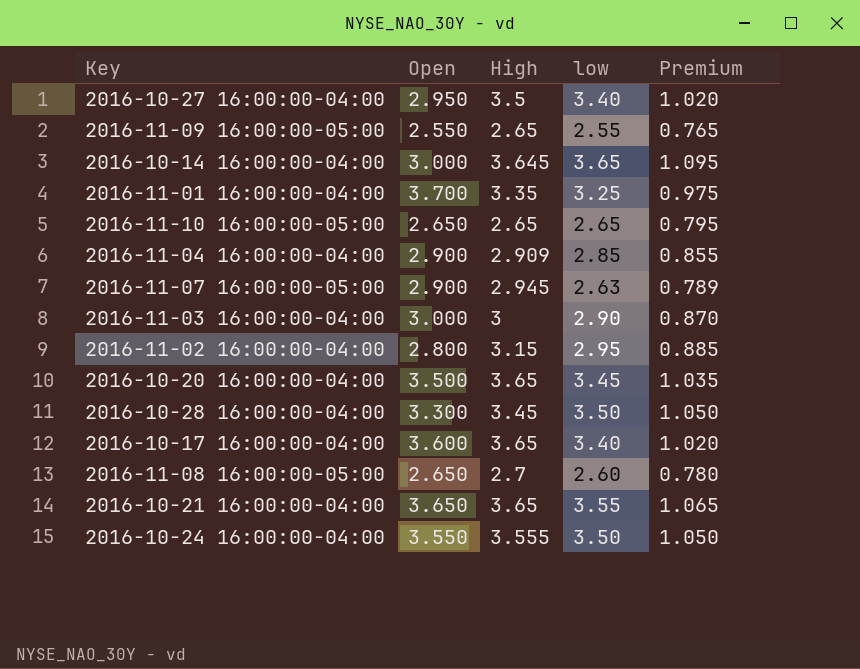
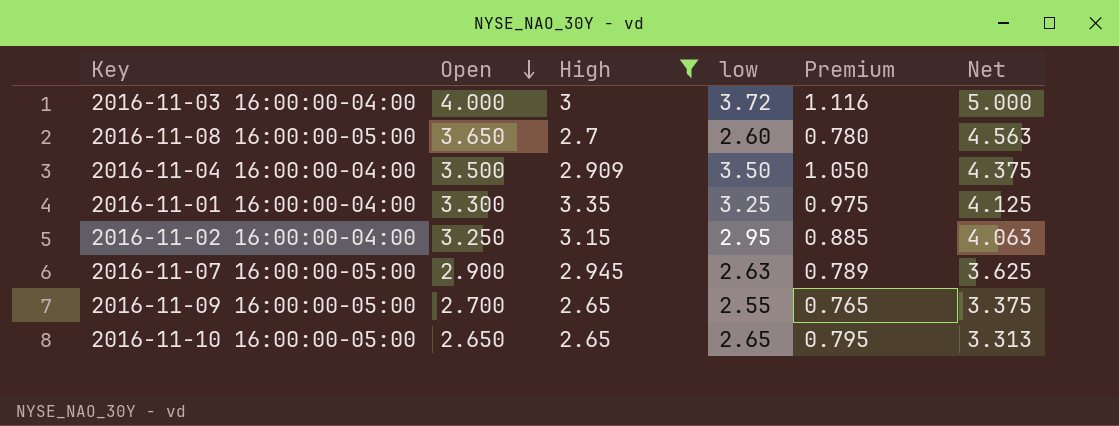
filter: none -> High <= 3.35
row order: none -> Open descending
column Net | formula: none -> [Open] * 1.25
2016-11-03 16:00:00-04:00 | Open: 3.000 -> 4.000
2016-11-03 16:00:00-04:00 | low: 2.90 -> 3.72
2016-11-03 16:00:00-04:00 | Premium: 0.870 -> 1.116
2016-11-08 16:00:00-05:00 | Open: 2.650 -> 3.650
2016-11-04 16:00:00-04:00 | Open: 2.900 -> 3.500
2016-11-04 16:00:00-04:00 | low: 2.85 -> 3.50
2016-11-04 16:00:00-04:00 | Premium: 0.855 -> 1.050
2016-11-01 16:00:00-04:00 | Open: 3.700 -> 3.300
2016-11-02 16:00:00-04:00 | Open: 2.800 -> 3.250
2016-11-09 16:00:00-05:00 | Open: 2.550 -> 2.700

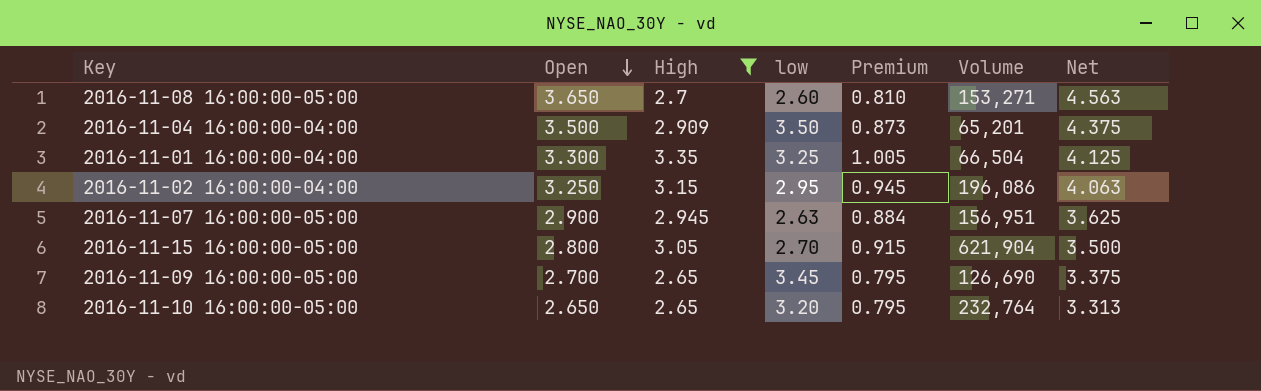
column Premium | formula: [low] * 0.3 -> [High] * 0.3
column Volume | position: none -> 6
row 2016-11-03 16:00:00-04:00: 4.000 | 3 | 3.72 | 1.116 | 5.000 -> none
row 2016-11-15 16:00:00-05:00: none -> 2.800 | 3.05 | 2.70 | 0.915 | 621,904 | 3.500
2016-11-09 16:00:00-05:00 | low: 2.55 -> 3.45
2016-11-10 16:00:00-05:00 | low: 2.65 -> 3.20

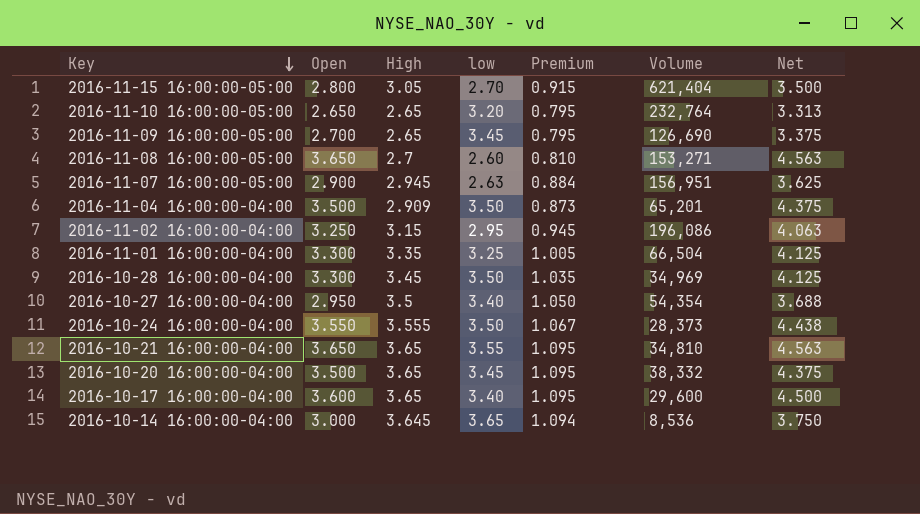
filter: High <= 3.35 -> none
row order: Open descending -> Key descending
2016-11-15 16:00:00-05:00 | Volume: 621,904 -> 621,404

